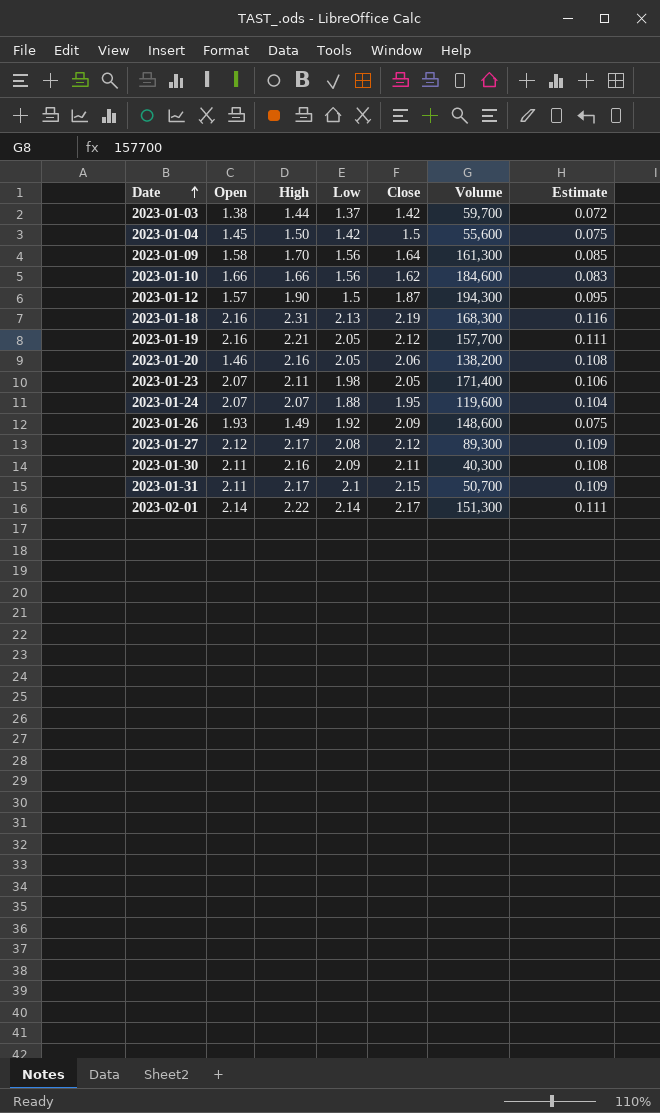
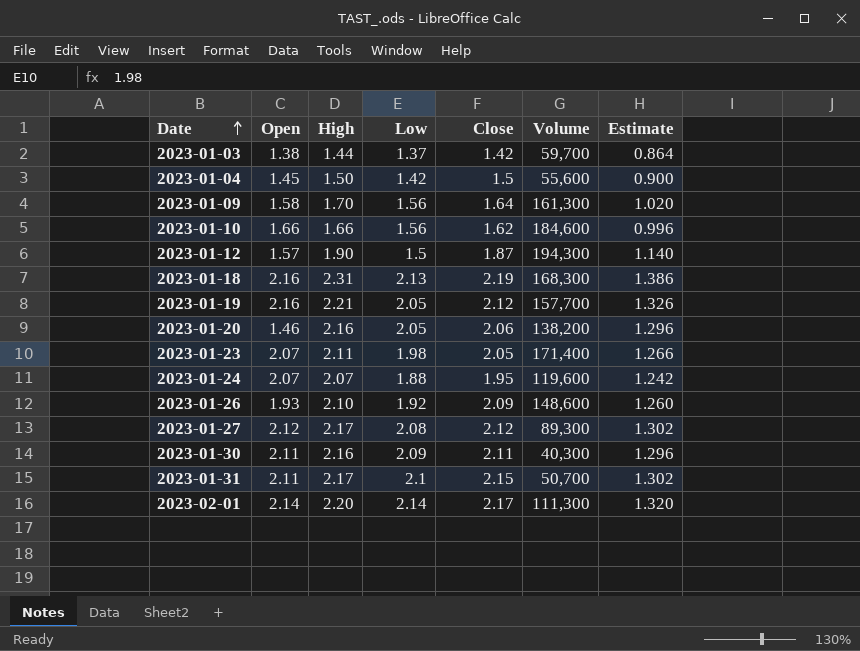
column Estimate | formula: [High] * 0.05 -> [High] * 0.6
2023-01-26 | High: 1.49 -> 2.10
2023-02-01 | High: 2.22 -> 2.20
2023-02-01 | Volume: 151,300 -> 111,300

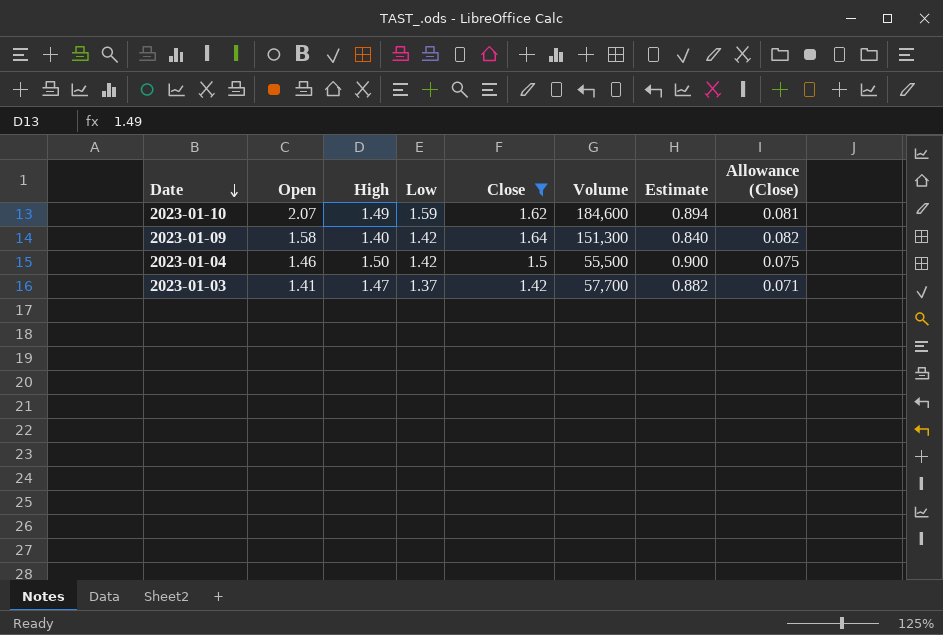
filter: none -> Close <= 1.64
row order: Date ascending -> Date descending
column Allowance (Close) | formula: none -> [Close] * 0.05
2023-01-10 | Open: 1.66 -> 2.07
2023-01-10 | High: 1.66 -> 1.49
2023-01-10 | Low: 1.56 -> 1.59
2023-01-10 | Estimate: 0.996 -> 0.894
2023-01-09 | High: 1.70 -> 1.40
2023-01-09 | Low: 1.56 -> 1.42
2023-01-09 | Volume: 161,300 -> 151,300
2023-01-09 | Estimate: 1.020 -> 0.840
2023-01-04 | Open: 1.45 -> 1.46
2023-01-04 | Volume: 55,600 -> 55,500
2023-01-03 | Open: 1.38 -> 1.41
2023-01-03 | High: 1.44 -> 1.47
2023-01-03 | Volume: 59,700 -> 57,700
2023-01-03 | Estimate: 0.864 -> 0.882

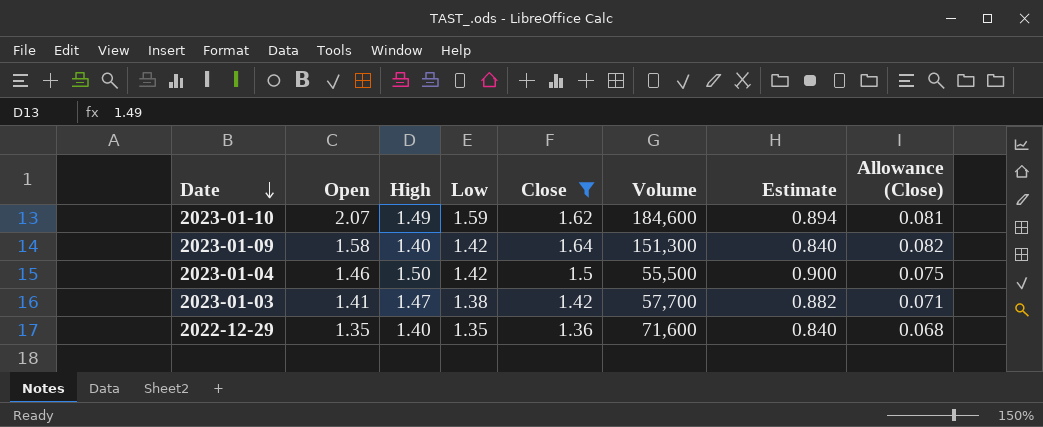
2023-01-03 | Low: 1.37 -> 1.38
row 2022-12-29: none -> 1.35 | 1.40 | 1.35 | 1.36 | 71,600 | 0.840 | 0.068

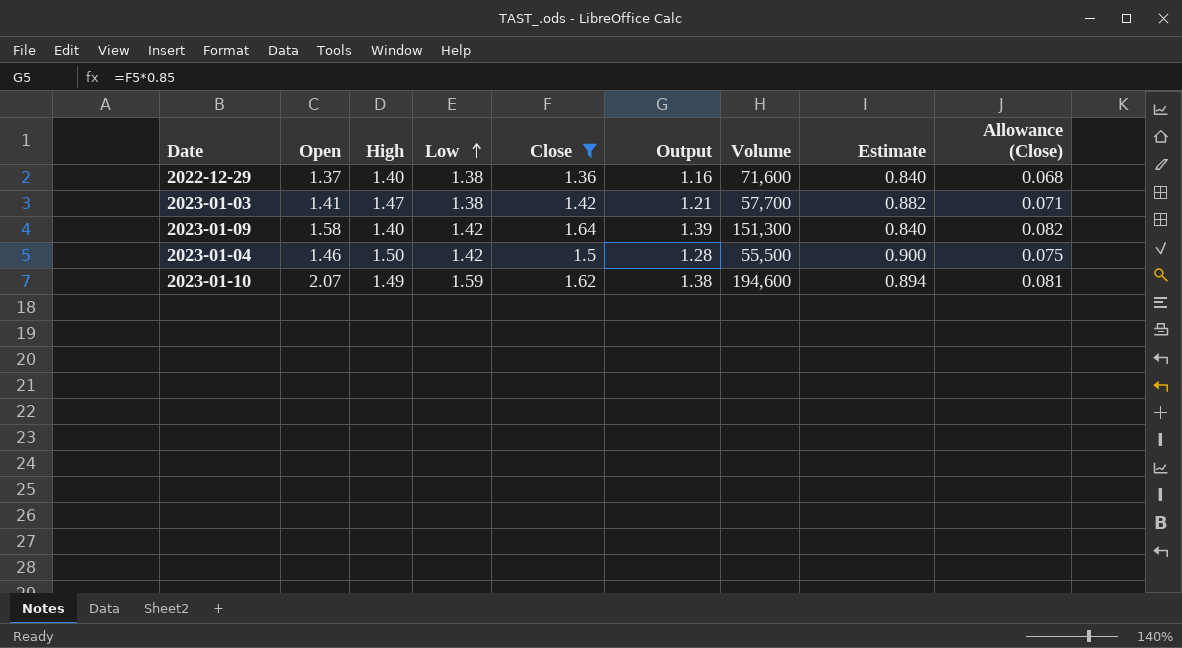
row order: Date descending -> Low ascending
column Output | formula: none -> [Close] * 0.85
2022-12-29 | Open: 1.35 -> 1.37
2022-12-29 | Low: 1.35 -> 1.38
2023-01-10 | Volume: 184,600 -> 194,600

